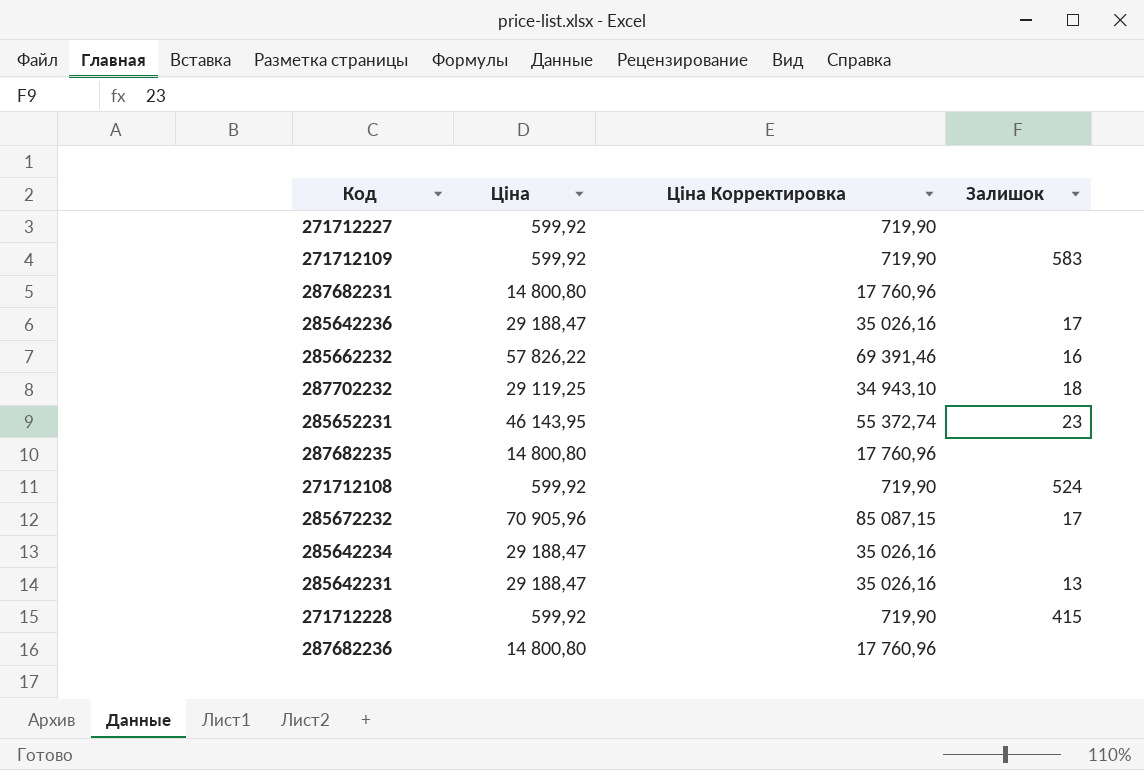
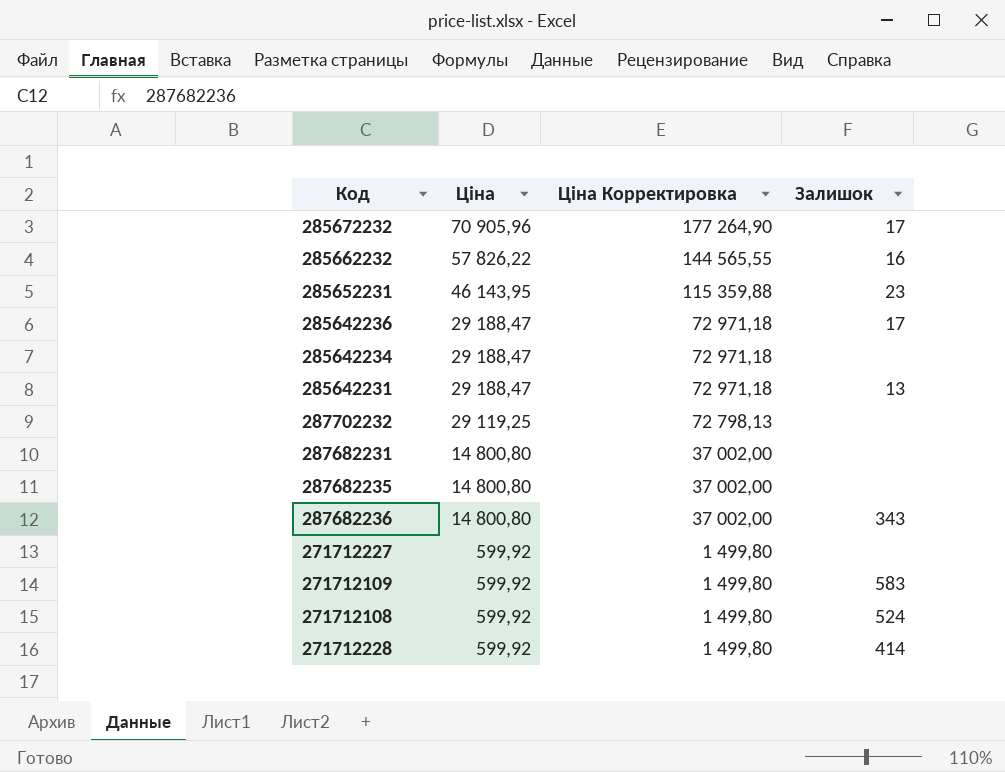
row order: none -> Ціна descending
column Ціна Корректировка | formula: [Ціна] * 1,2 -> [Ціна] * 2,5
287702232 | Залишок: 18 -> none
287682236 | Залишок: none -> 343
271712228 | Залишок: 415 -> 414

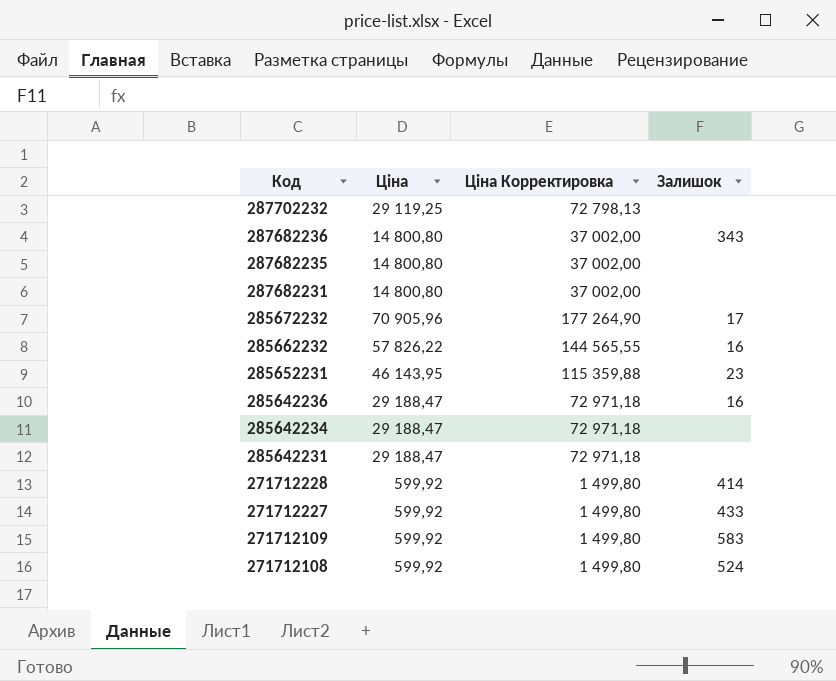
row order: Ціна descending -> Код descending
285642236 | Залишок: 17 -> 16
285642231 | Залишок: 13 -> none
271712227 | Залишок: none -> 433

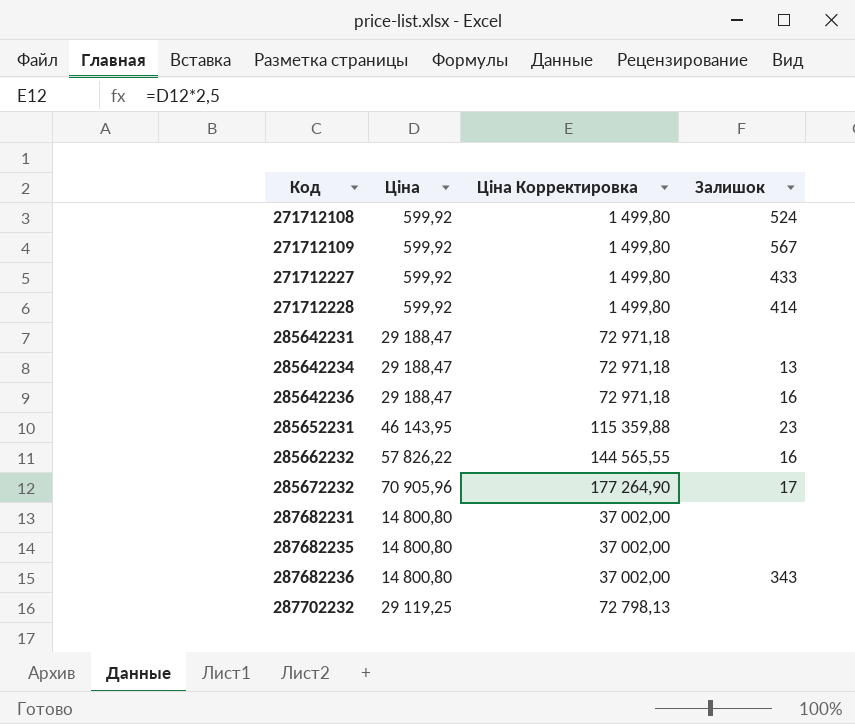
row order: Код descending -> Код ascending
271712109 | Залишок: 583 -> 567
285642234 | Залишок: none -> 13

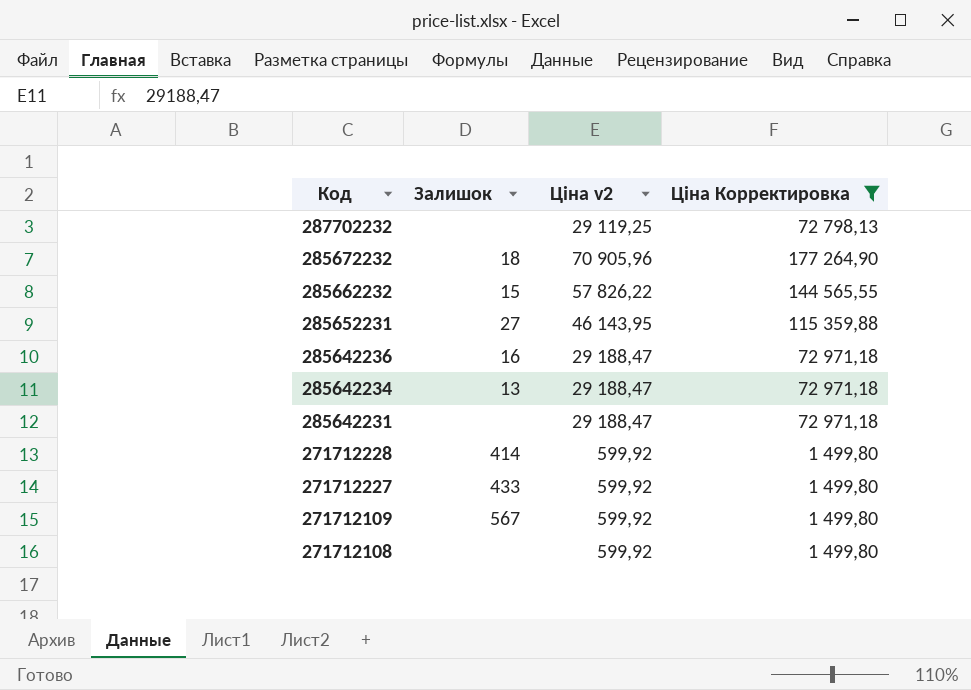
filter: none -> Ціна Корректировка != 37 002,00
row order: Код ascending -> Код descending
column Залишок | position: 4 -> 2
column name: Ціна -> Ціна v2
285672232 | Залишок: 17 -> 18
285662232 | Залишок: 16 -> 15
285652231 | Залишок: 23 -> 27
271712108 | Залишок: 524 -> none

